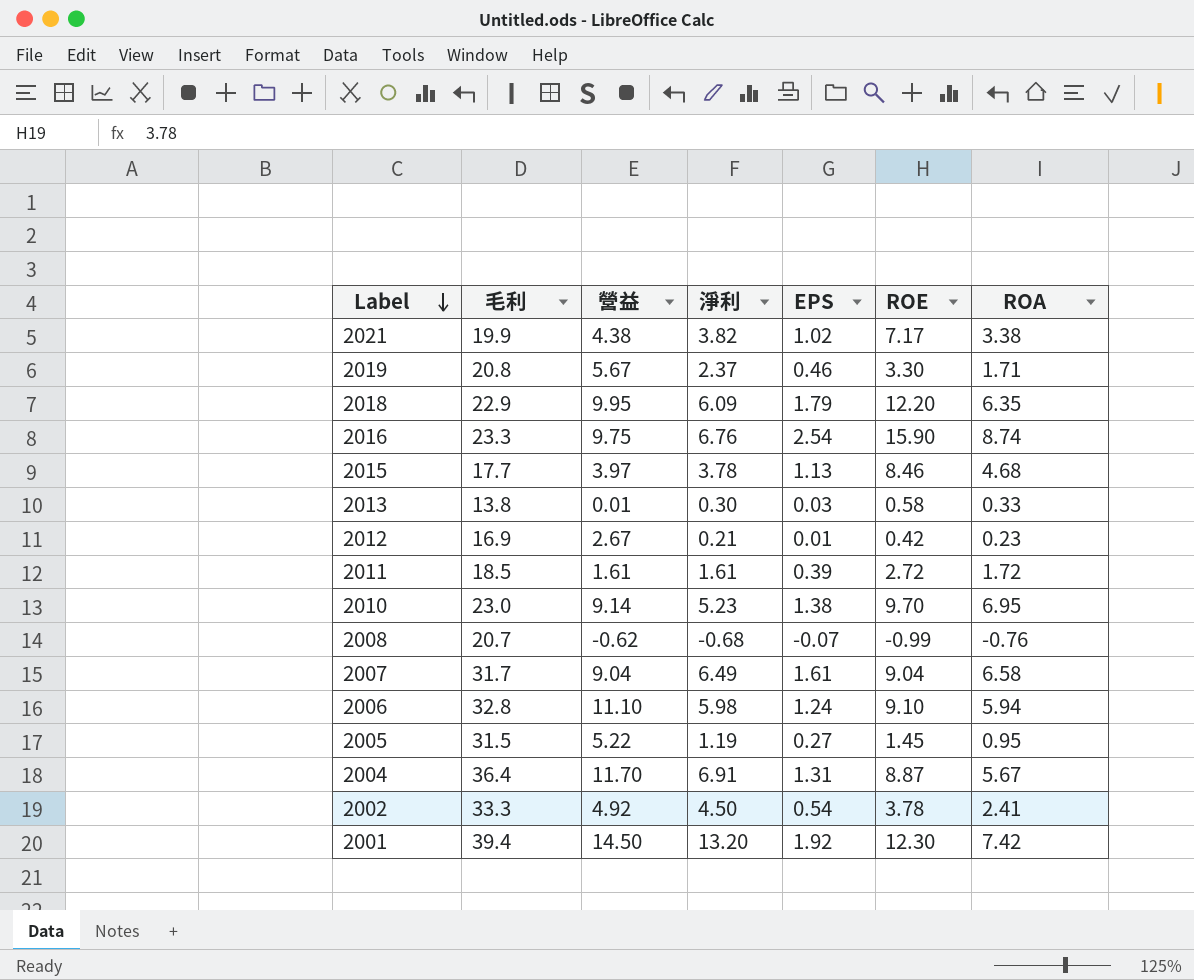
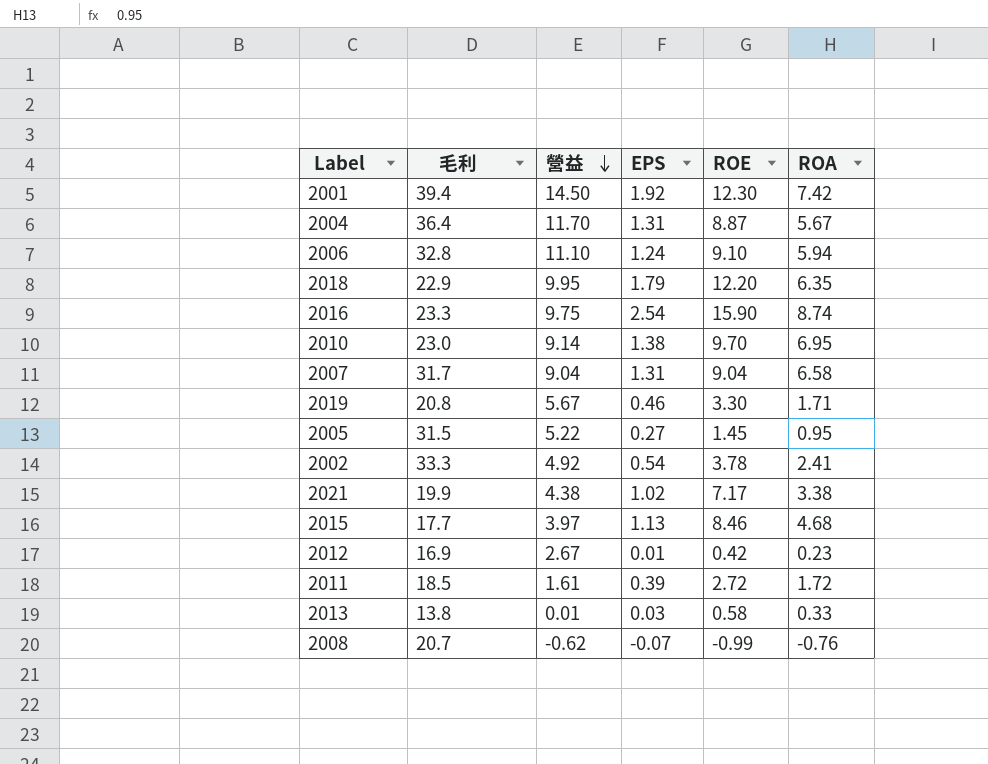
row order: Label descending -> 營益 descending
column 淨利 | position: 4 -> none
2007 | EPS: 1.61 -> 1.31

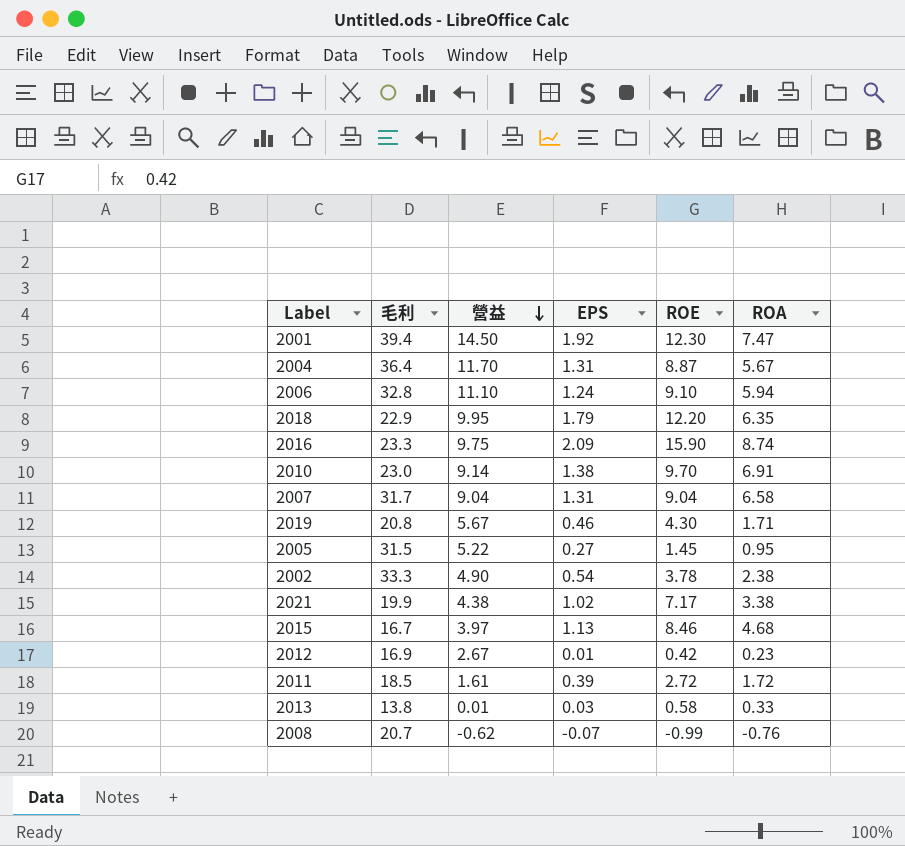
2001 | ROA: 7.42 -> 7.47
2016 | EPS: 2.54 -> 2.09
2010 | ROA: 6.95 -> 6.91
2019 | ROE: 3.30 -> 4.30
2002 | 營益: 4.92 -> 4.90
2002 | ROA: 2.41 -> 2.38
2015 | 毛利: 17.7 -> 16.7

